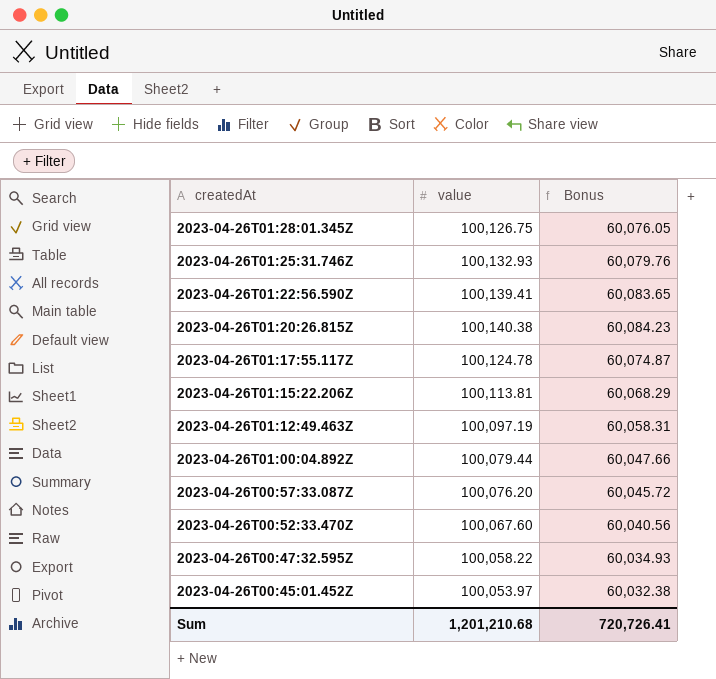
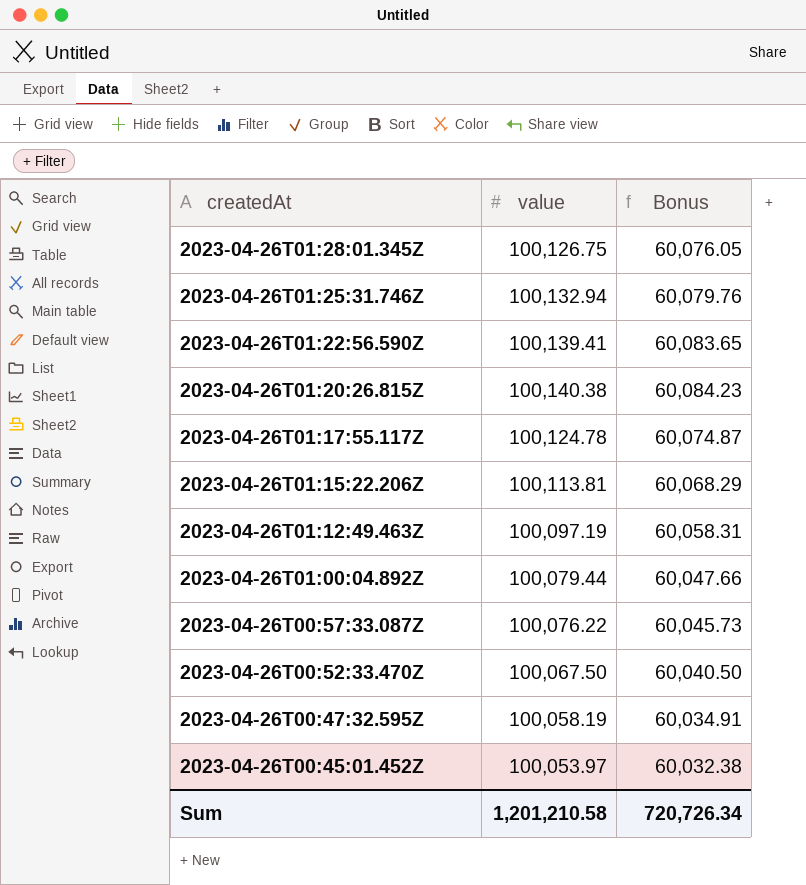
2023-04-26T01:25:31.746Z | value: 100,132.93 -> 100,132.94
2023-04-26T00:57:33.087Z | value: 100,076.20 -> 100,076.22
2023-04-26T00:57:33.087Z | Bonus: 60,045.72 -> 60,045.73
2023-04-26T00:52:33.470Z | value: 100,067.60 -> 100,067.50
2023-04-26T00:52:33.470Z | Bonus: 60,040.56 -> 60,040.50
2023-04-26T00:47:32.595Z | value: 100,058.22 -> 100,058.19
2023-04-26T00:47:32.595Z | Bonus: 60,034.93 -> 60,034.91
Sum | value: 1,201,210.68 -> 1,201,210.58
Sum | Bonus: 720,726.41 -> 720,726.34

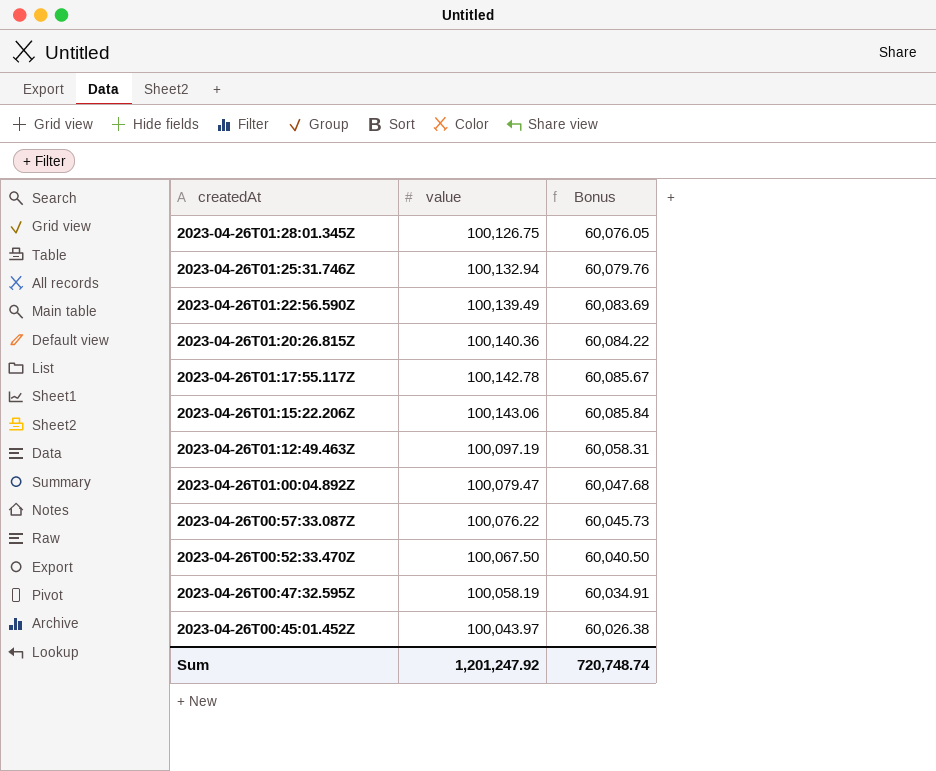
2023-04-26T01:22:56.590Z | value: 100,139.41 -> 100,139.49
2023-04-26T01:22:56.590Z | Bonus: 60,083.65 -> 60,083.69
2023-04-26T01:20:26.815Z | value: 100,140.38 -> 100,140.36
2023-04-26T01:20:26.815Z | Bonus: 60,084.23 -> 60,084.22
2023-04-26T01:17:55.117Z | value: 100,124.78 -> 100,142.78
2023-04-26T01:17:55.117Z | Bonus: 60,074.87 -> 60,085.67
2023-04-26T01:15:22.206Z | value: 100,113.81 -> 100,143.06
2023-04-26T01:15:22.206Z | Bonus: 60,068.29 -> 60,085.84
2023-04-26T01:00:04.892Z | value: 100,079.44 -> 100,079.47
2023-04-26T01:00:04.892Z | Bonus: 60,047.66 -> 60,047.68
2023-04-26T00:45:01.452Z | value: 100,053.97 -> 100,043.97
2023-04-26T00:45:01.452Z | Bonus: 60,032.38 -> 60,026.38
Sum | value: 1,201,210.58 -> 1,201,247.92
Sum | Bonus: 720,726.34 -> 720,748.74

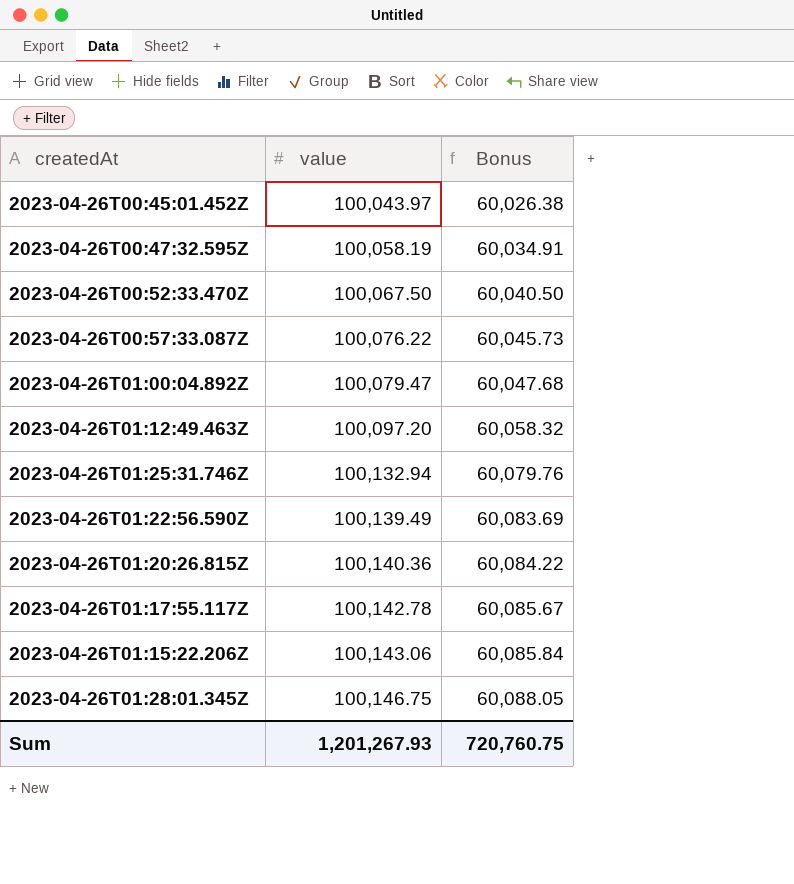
row order: createdAt descending -> value ascending
2023-04-26T01:12:49.463Z | value: 100,097.19 -> 100,097.20
2023-04-26T01:12:49.463Z | Bonus: 60,058.31 -> 60,058.32
2023-04-26T01:28:01.345Z | value: 100,126.75 -> 100,146.75
2023-04-26T01:28:01.345Z | Bonus: 60,076.05 -> 60,088.05
Sum | value: 1,201,247.92 -> 1,201,267.93
Sum | Bonus: 720,748.74 -> 720,760.75

